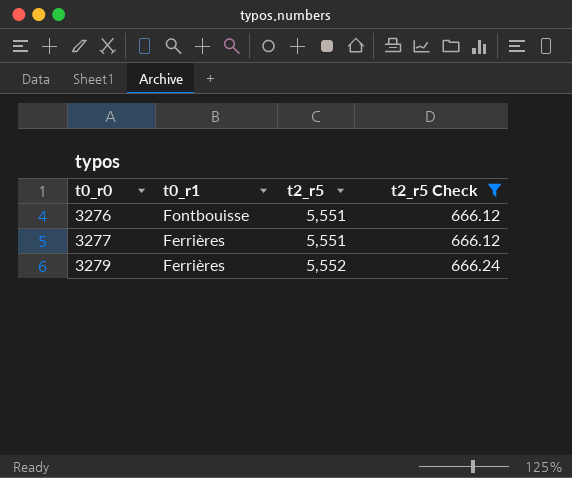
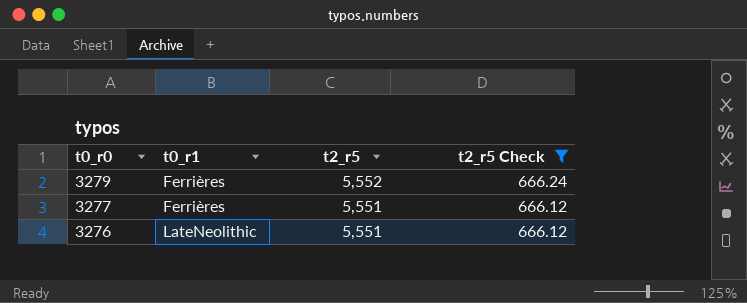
row order: t0_r0 ascending -> t0_r0 descending
3276 | t0_r1: Fontbouisse -> LateNeolithic

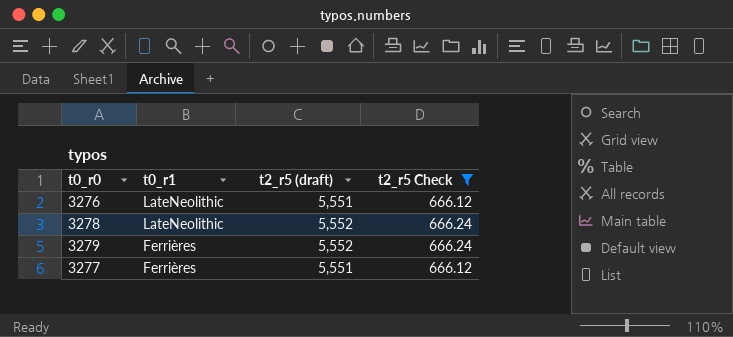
row order: t0_r0 descending -> t0_r1 descending
column name: t2_r5 -> t2_r5 (draft)
row 3278: none -> LateNeolithic | 5,552 | 666.24

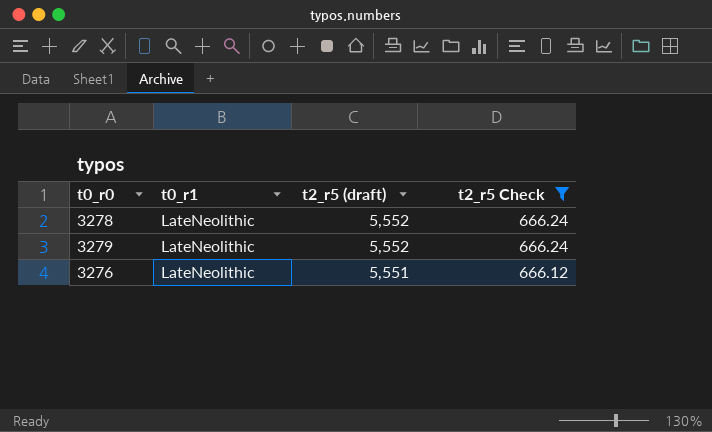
row order: t0_r1 descending -> t2_r5 (draft) descending
row 3277: Ferrières | 5,551 | 666.12 -> none
3279 | t0_r1: Ferrières -> LateNeolithic

